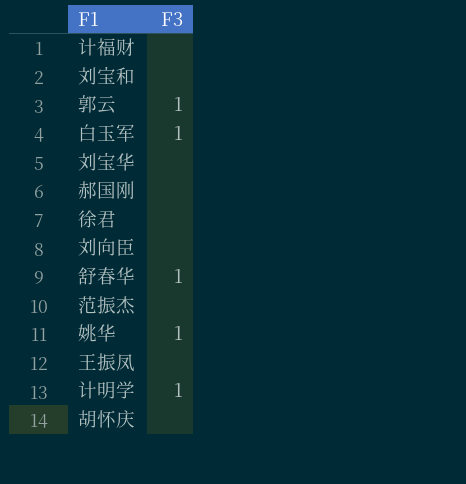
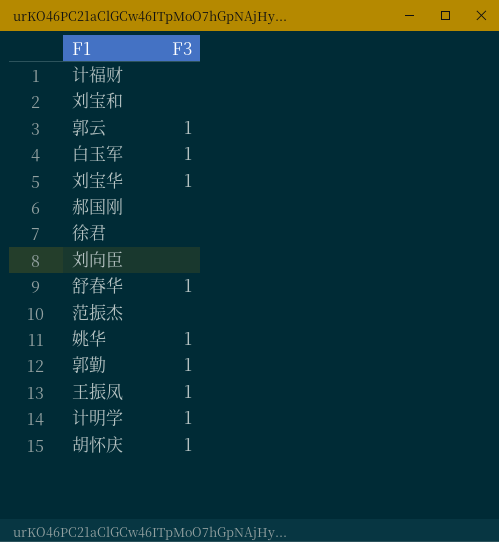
刘宝华 | F3: none -> 1
row 郭勤: none -> 1
王振凤 | F3: none -> 1
胡怀庆 | F3: none -> 1

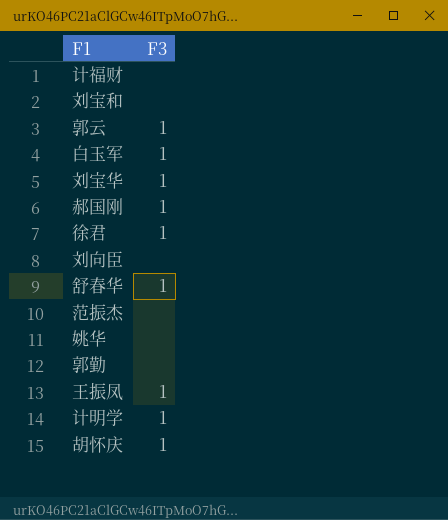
郝国刚 | F3: none -> 1
徐君 | F3: none -> 1
姚华 | F3: 1 -> none
郭勤 | F3: 1 -> none

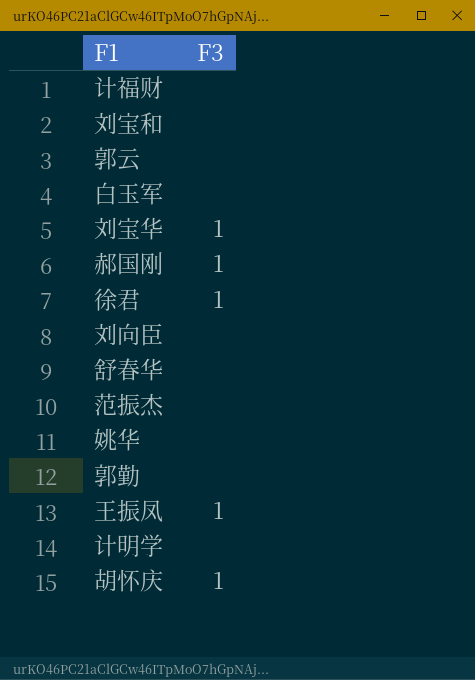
郭云 | F3: 1 -> none
白玉军 | F3: 1 -> none
舒春华 | F3: 1 -> none
计明学 | F3: 1 -> none

